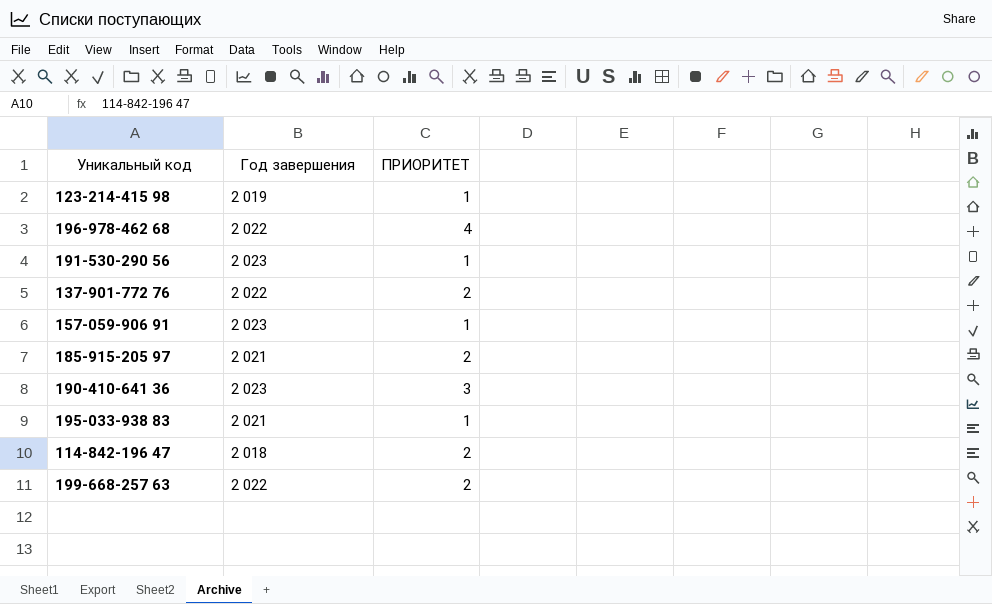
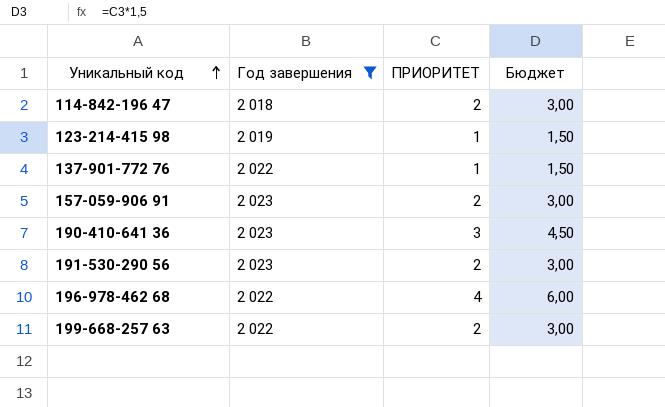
filter: none -> Год завершения != 2 021
row order: none -> Уникальный код ascending
column Бюджет | formula: none -> [ПРИОРИТЕТ] * 1,5
137-901-772 76 | ПРИОРИТЕТ: 2 -> 1
157-059-906 91 | ПРИОРИТЕТ: 1 -> 2
191-530-290 56 | ПРИОРИТЕТ: 1 -> 2

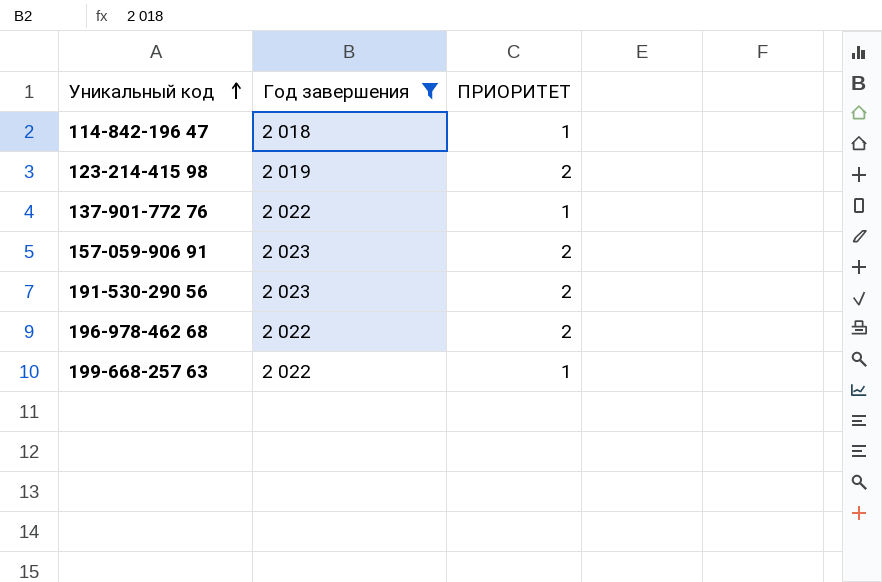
column Бюджет | formula: [ПРИОРИТЕТ] * 1,5 -> none
row 190-410-641 36: 2 023 | 3 | 4,50 -> none
114-842-196 47 | ПРИОРИТЕТ: 2 -> 1
123-214-415 98 | ПРИОРИТЕТ: 1 -> 2
196-978-462 68 | ПРИОРИТЕТ: 4 -> 2
199-668-257 63 | ПРИОРИТЕТ: 2 -> 1

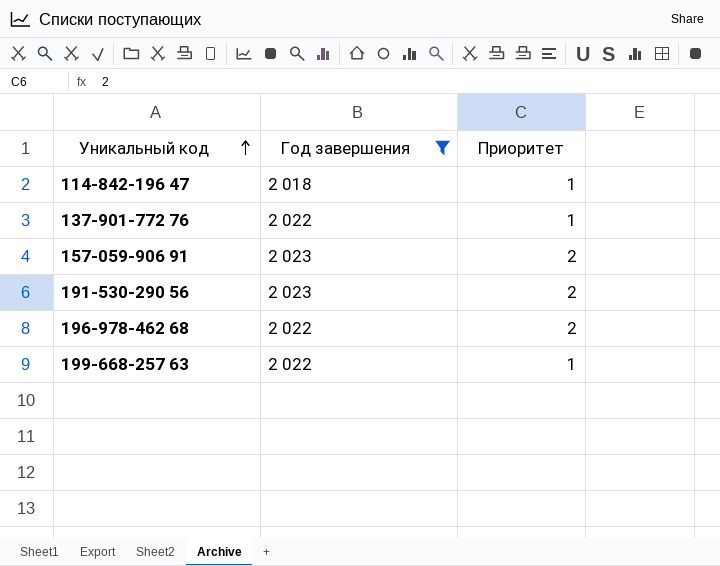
column name: ПРИОРИТЕТ -> Приоритет
row 123-214-415 98: 2 019 | 2 -> none

